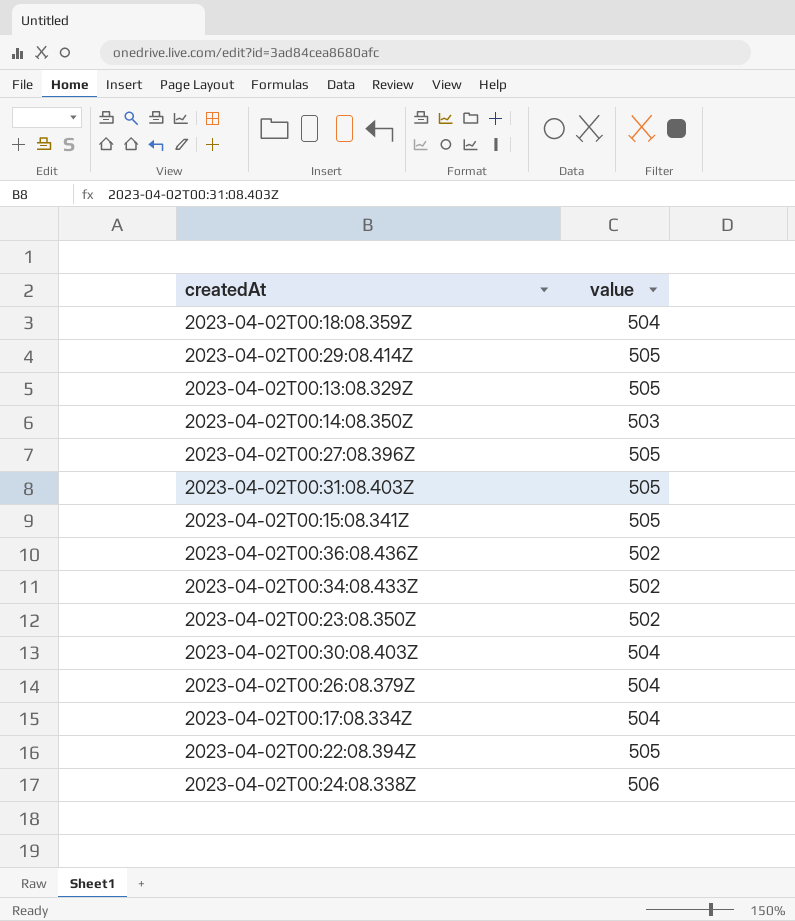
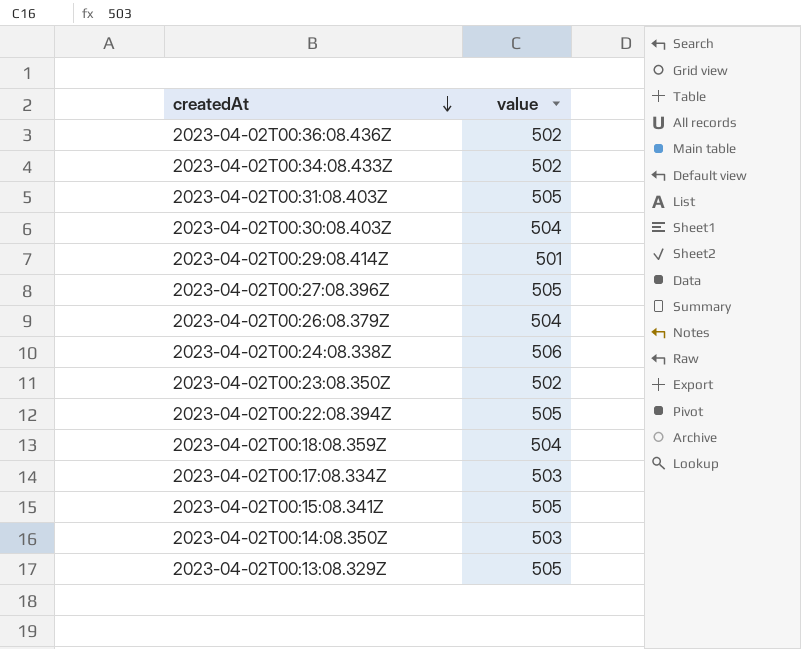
row order: none -> createdAt descending
2023-04-02T00:29:08.414Z | value: 505 -> 501
2023-04-02T00:17:08.334Z | value: 504 -> 503

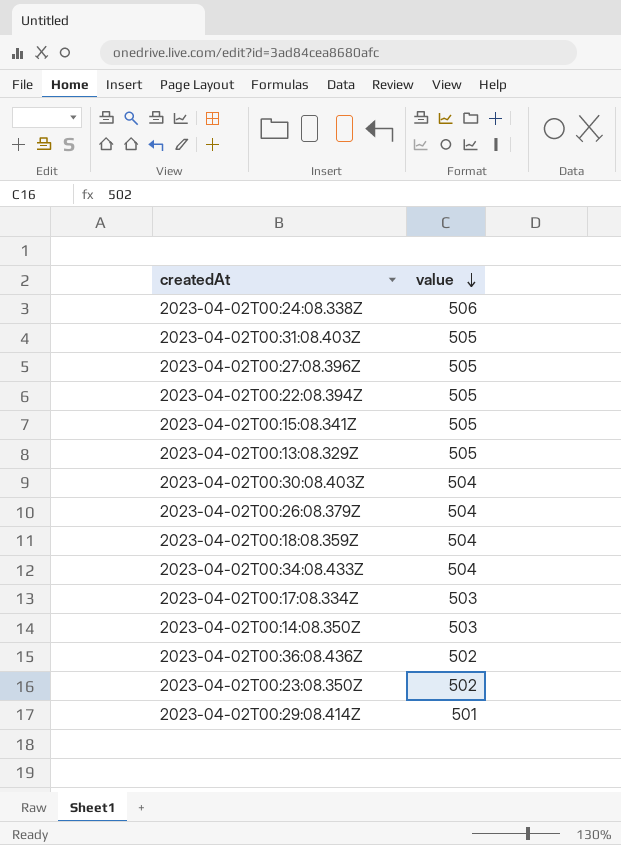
row order: createdAt descending -> value descending
2023-04-02T00:34:08.433Z | value: 502 -> 504

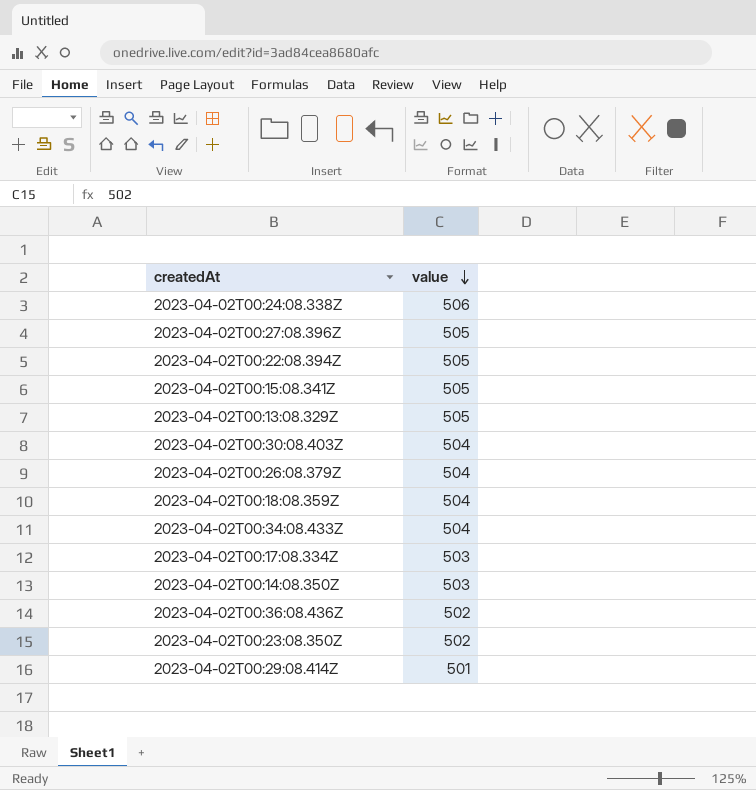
row 2023-04-02T00:31:08.403Z: 505 -> none

